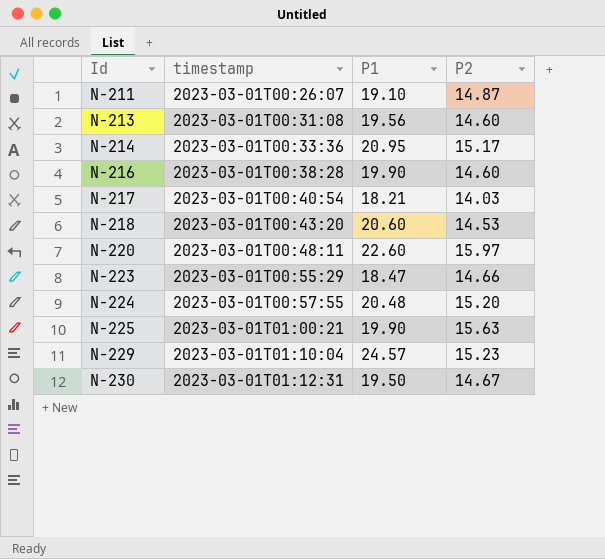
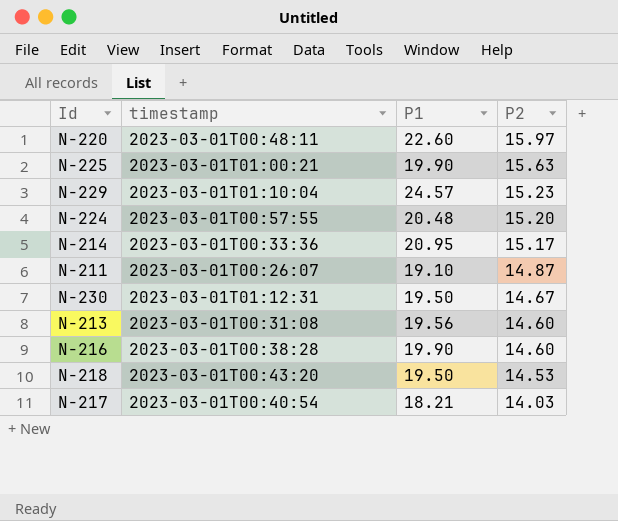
row order: Id ascending -> P2 descending
row N-223: 2023-03-01T00:55:29 | 18.47 | 14.66 -> none
N-218 | P1: 20.60 -> 19.50

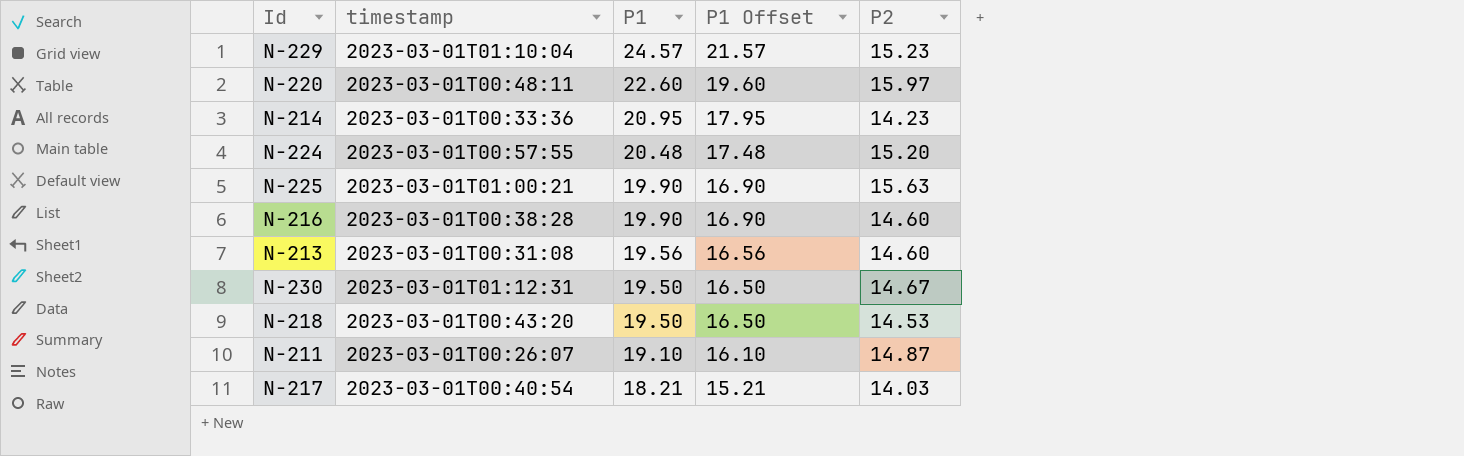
row order: P2 descending -> P1 descending
column P1 Offset | formula: none -> [P1] - 3
N-214 | P2: 15.17 -> 14.23

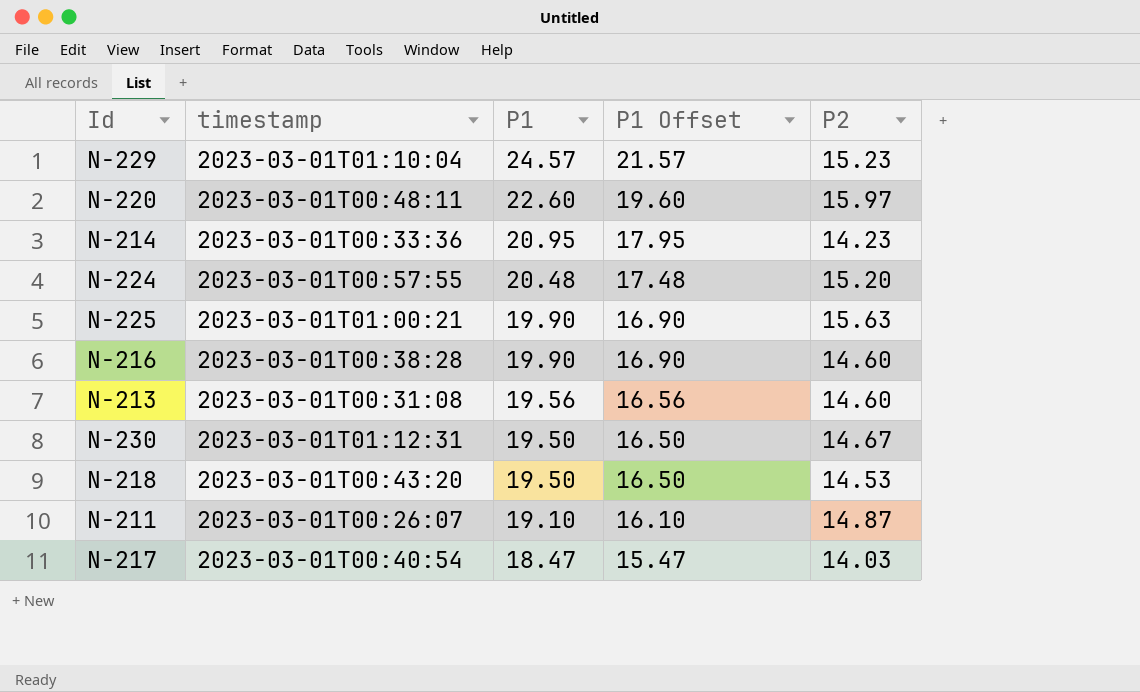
N-217 | P1: 18.21 -> 18.47
N-217 | P1 Offset: 15.21 -> 15.47

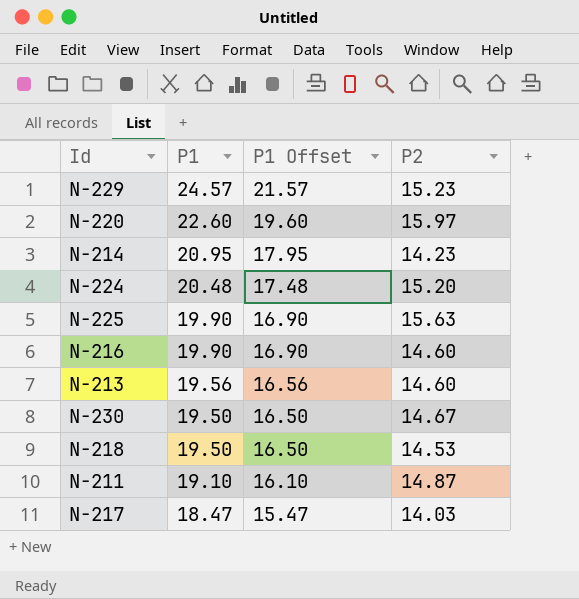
column timestamp | position: 2 -> none

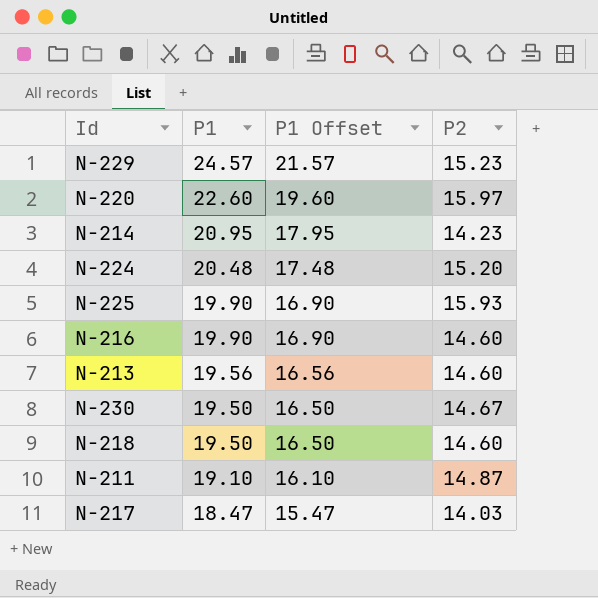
N-225 | P2: 15.63 -> 15.93
N-218 | P2: 14.53 -> 14.60

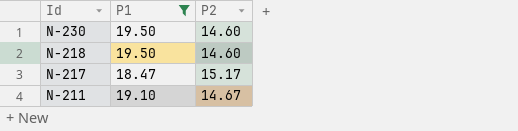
filter: none -> P1 <= 19.50
row order: P1 descending -> Id descending
column P1 Offset | formula: [P1] - 3 -> none
N-230 | P2: 14.67 -> 14.60
N-217 | P2: 14.03 -> 15.17
N-211 | P2: 14.87 -> 14.67

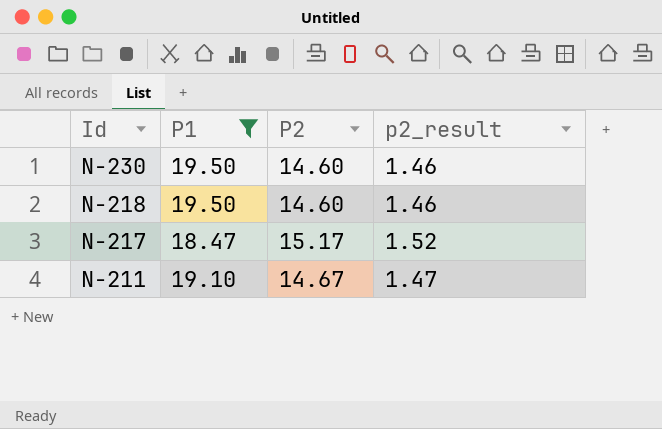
column p2_result | formula: none -> [P2] * 0.1

